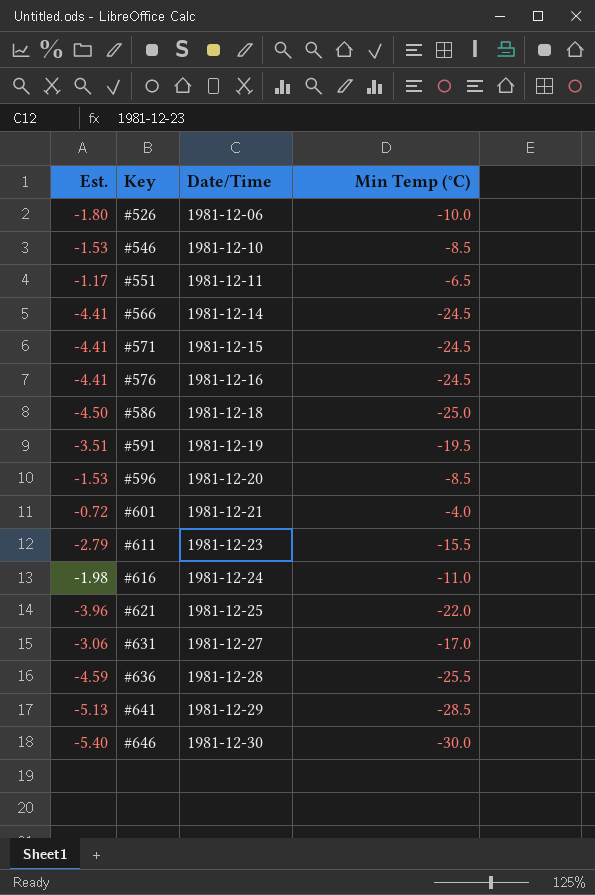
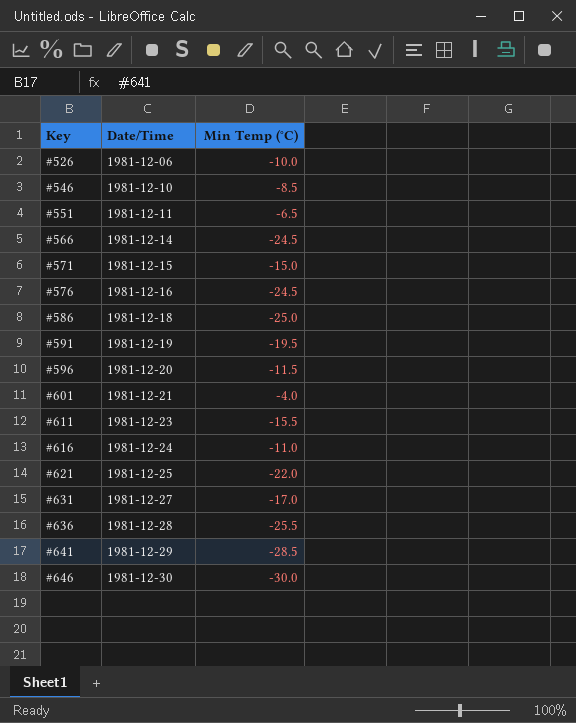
column Est. | formula: [Min Temp (°C)] * 0.18 -> none
#571 | Min Temp (°C): -24.5 -> -15.0
#596 | Min Temp (°C): -8.5 -> -11.5

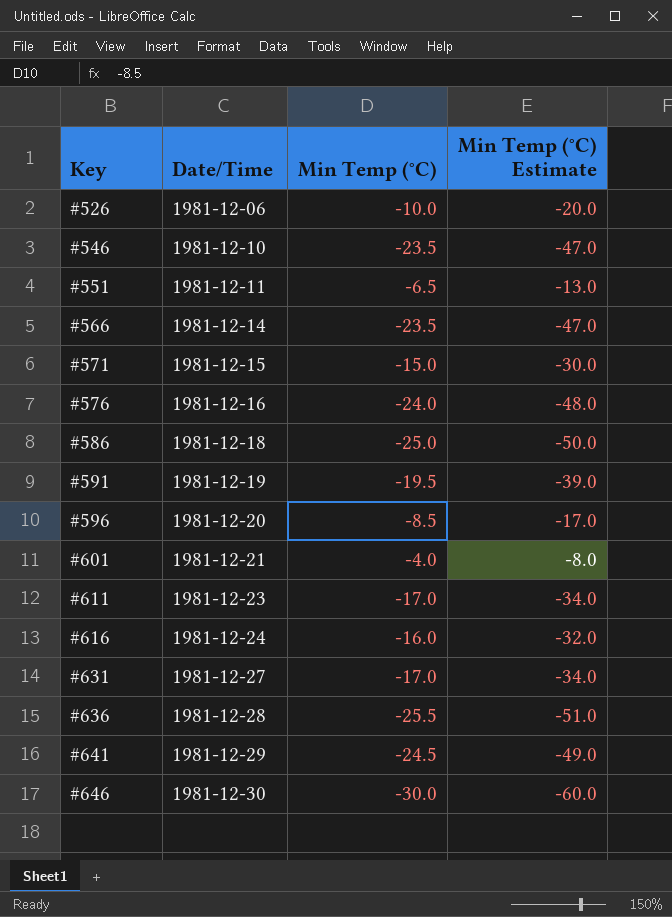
column Min Temp (°C) Estimate | formula: none -> [Min Temp (°C)] * 2
row #621: 1981-12-25 | -22.0 -> none
#546 | Min Temp (°C): -8.5 -> -23.5
#566 | Min Temp (°C): -24.5 -> -23.5
#576 | Min Temp (°C): -24.5 -> -24.0
#596 | Min Temp (°C): -11.5 -> -8.5
#611 | Min Temp (°C): -15.5 -> -17.0
#616 | Min Temp (°C): -11.0 -> -16.0
#641 | Min Temp (°C): -28.5 -> -24.5

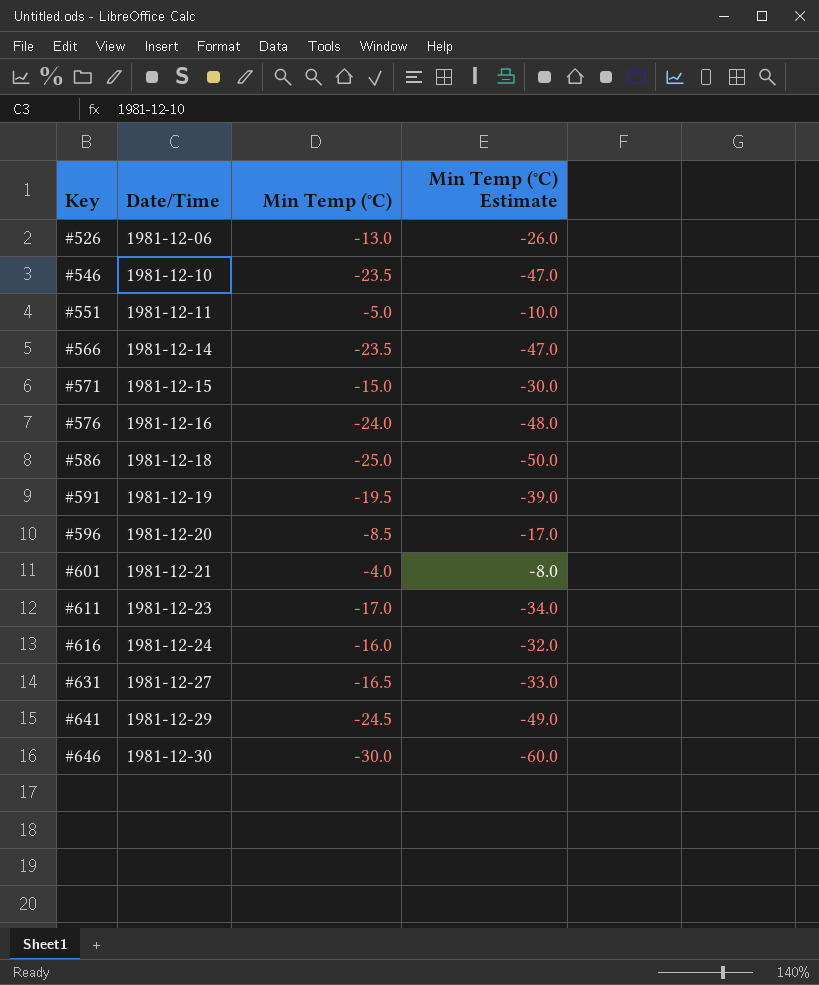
row #636: 1981-12-28 | -25.5 | -51.0 -> none
#526 | Min Temp (°C): -10.0 -> -13.0
#526 | Min Temp (°C) Estimate: -20.0 -> -26.0
#551 | Min Temp (°C): -6.5 -> -5.0
#551 | Min Temp (°C) Estimate: -13.0 -> -10.0
#631 | Min Temp (°C): -17.0 -> -16.5
#631 | Min Temp (°C) Estimate: -34.0 -> -33.0

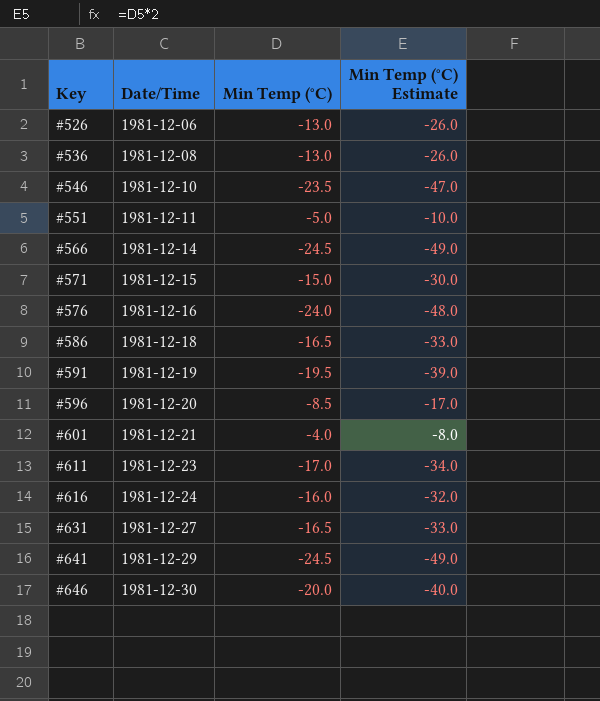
row #536: none -> 1981-12-08 | -13.0 | -26.0
#566 | Min Temp (°C): -23.5 -> -24.5
#566 | Min Temp (°C) Estimate: -47.0 -> -49.0
#586 | Min Temp (°C): -25.0 -> -16.5
#586 | Min Temp (°C) Estimate: -50.0 -> -33.0
#646 | Min Temp (°C): -30.0 -> -20.0
#646 | Min Temp (°C) Estimate: -60.0 -> -40.0

